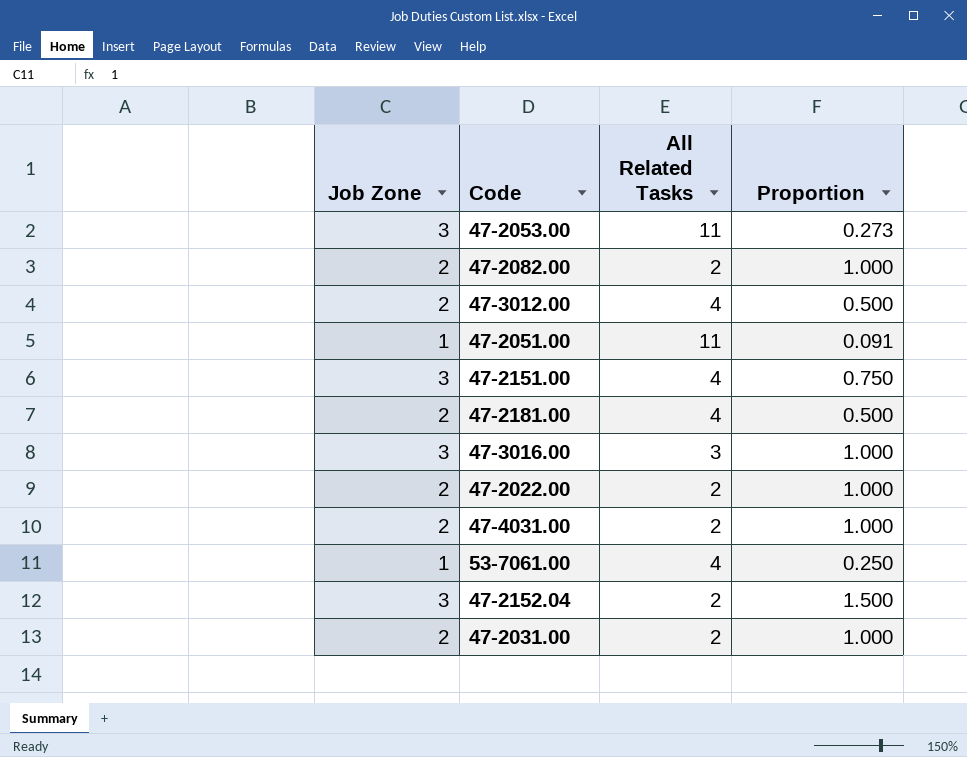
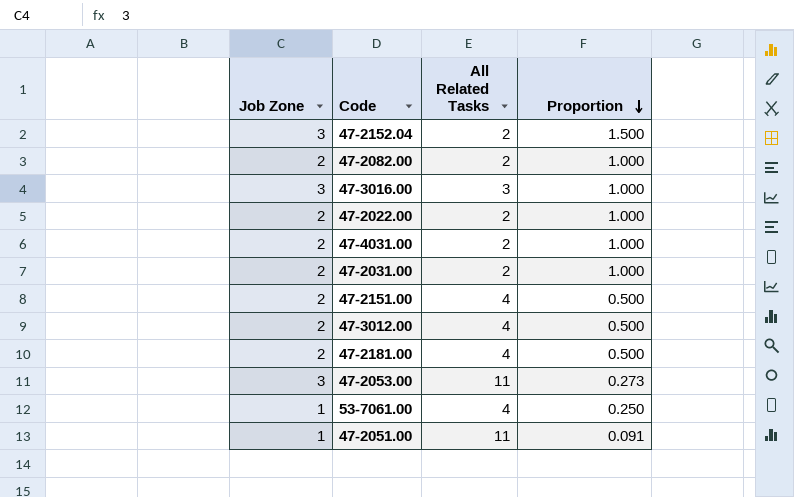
row order: none -> Proportion descending
47-2151.00 | Job Zone: 3 -> 2
47-2151.00 | Proportion: 0.750 -> 0.500

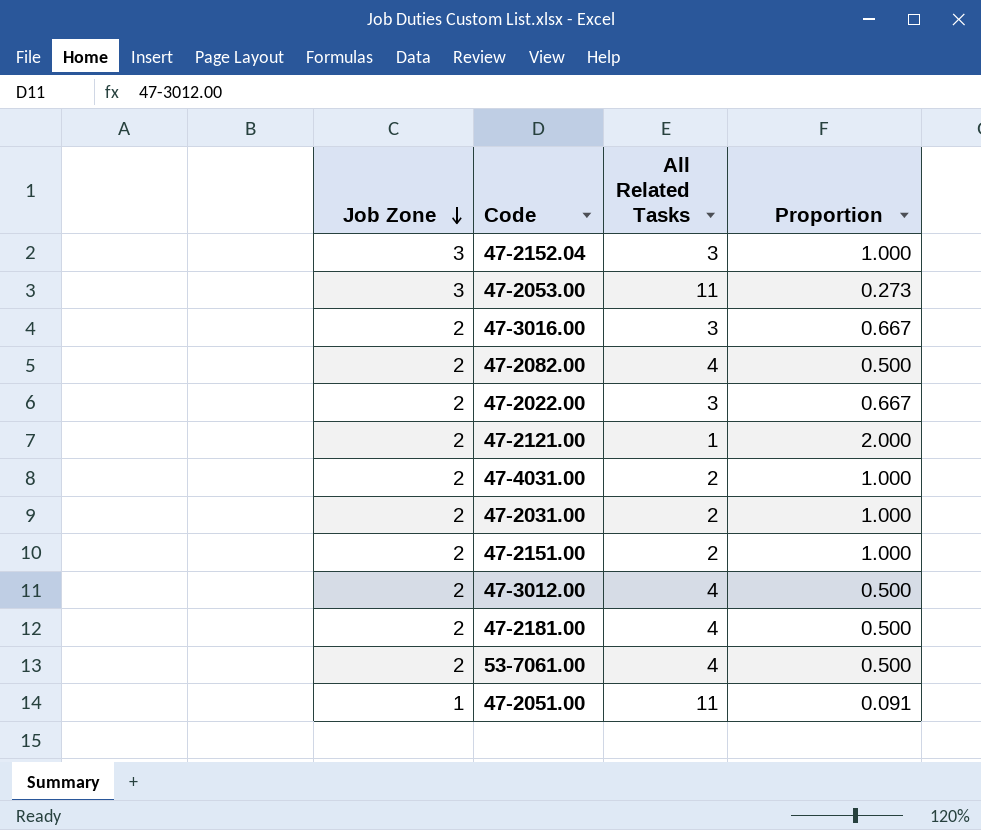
row order: Proportion descending -> Job Zone descending
47-2152.04 | All Related Tasks: 2 -> 3
47-2152.04 | Proportion: 1.500 -> 1.000
47-3016.00 | Job Zone: 3 -> 2
47-3016.00 | Proportion: 1.000 -> 0.667
47-2082.00 | All Related Tasks: 2 -> 4
47-2082.00 | Proportion: 1.000 -> 0.500
47-2022.00 | All Related Tasks: 2 -> 3
47-2022.00 | Proportion: 1.000 -> 0.667
row 47-2121.00: none -> 2 | 1 | 2.000
47-2151.00 | All Related Tasks: 4 -> 2
47-2151.00 | Proportion: 0.500 -> 1.000
53-7061.00 | Job Zone: 1 -> 2
53-7061.00 | Proportion: 0.250 -> 0.500

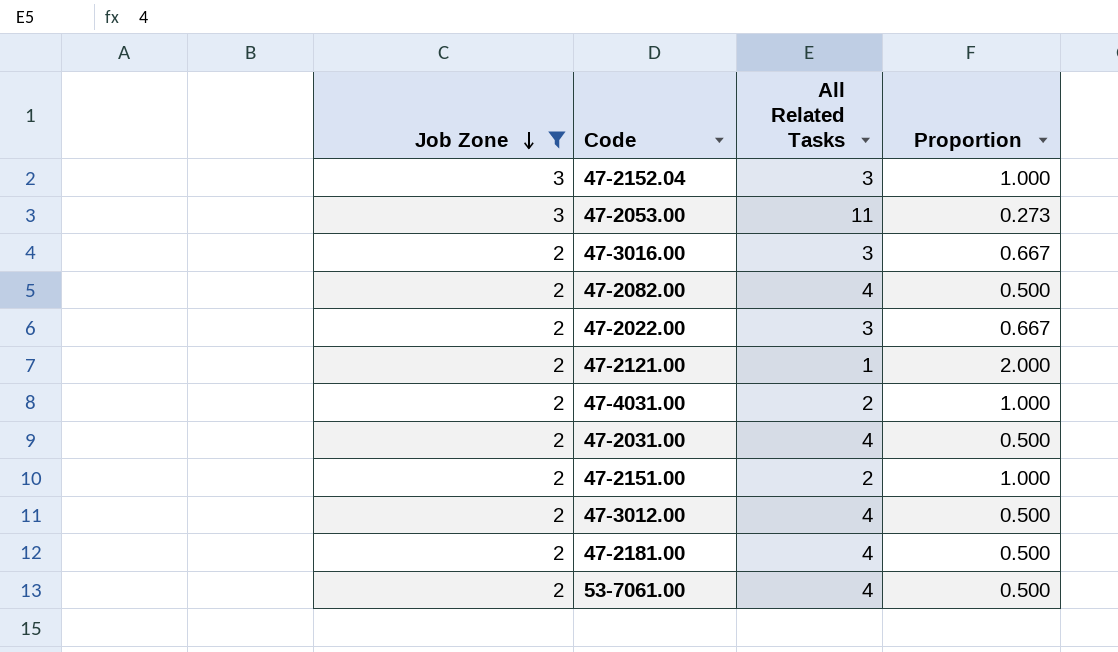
filter: none -> Job Zone != 1
47-2031.00 | All Related Tasks: 2 -> 4
47-2031.00 | Proportion: 1.000 -> 0.500

